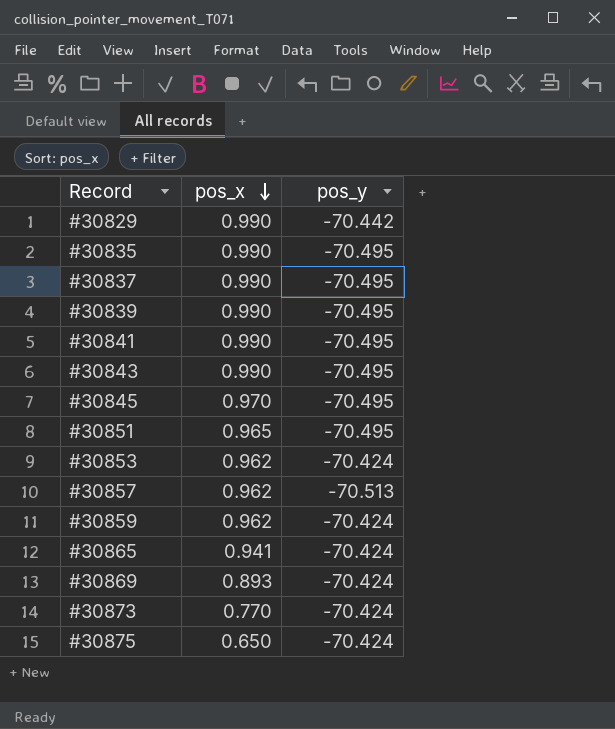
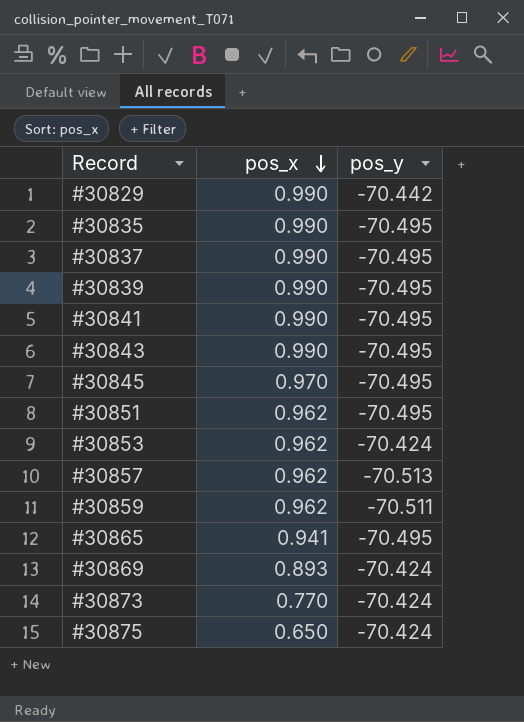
#30851 | pos_x: 0.965 -> 0.962
#30859 | pos_y: -70.424 -> -70.511
#30865 | pos_y: -70.424 -> -70.495

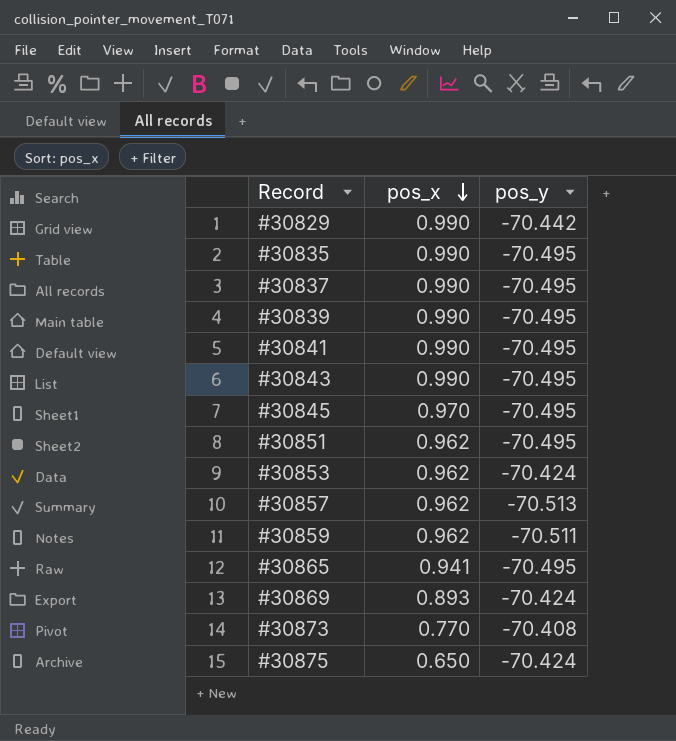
#30873 | pos_y: -70.424 -> -70.408

